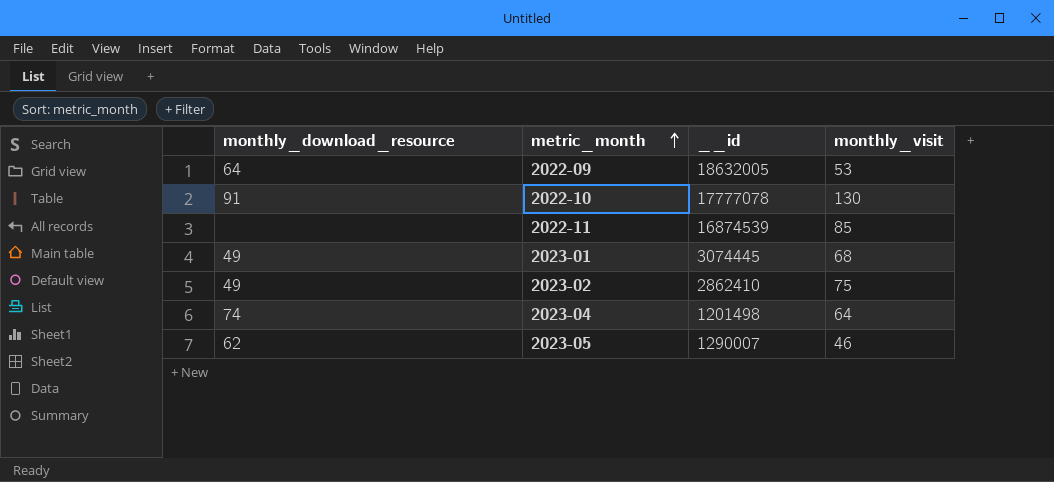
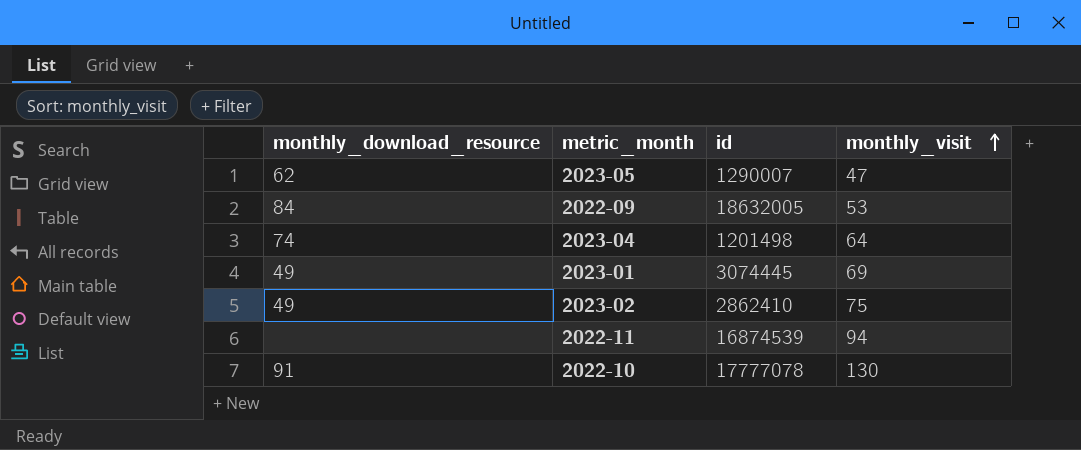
row order: metric_month ascending -> monthly_visit ascending
column name: __id -> id
2023-05 | monthly_visit: 46 -> 47
2022-09 | monthly_download_resource: 64 -> 84
2023-01 | monthly_visit: 68 -> 69
2022-11 | monthly_visit: 85 -> 94

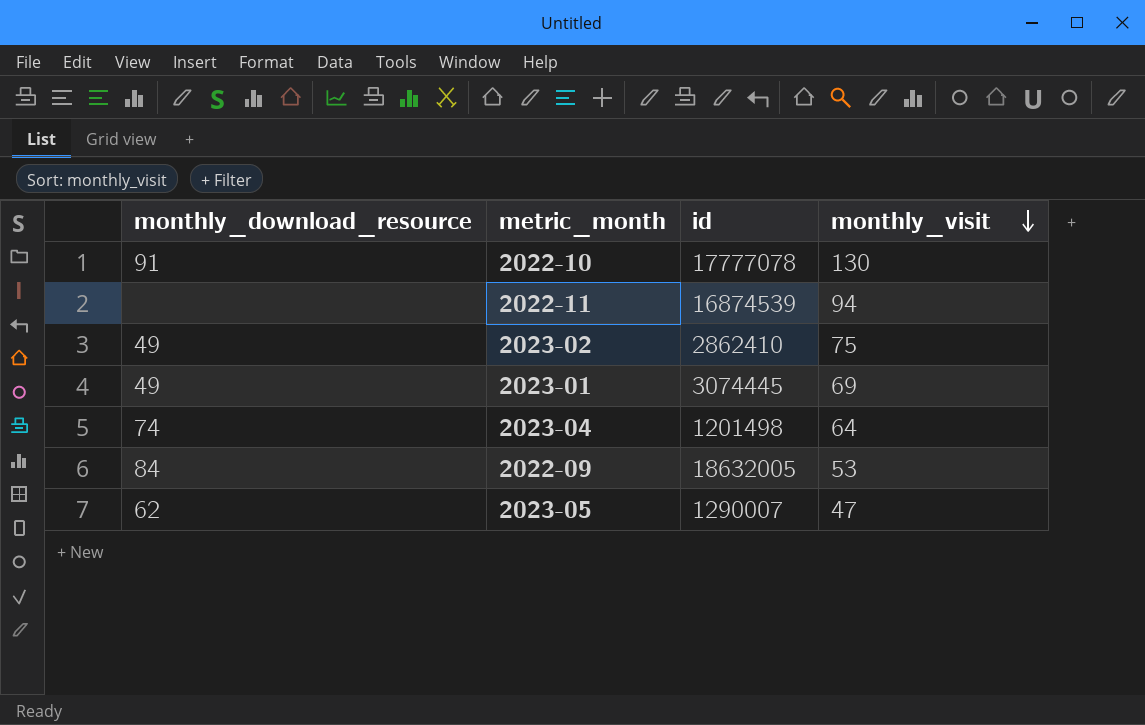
row order: monthly_visit ascending -> monthly_visit descending

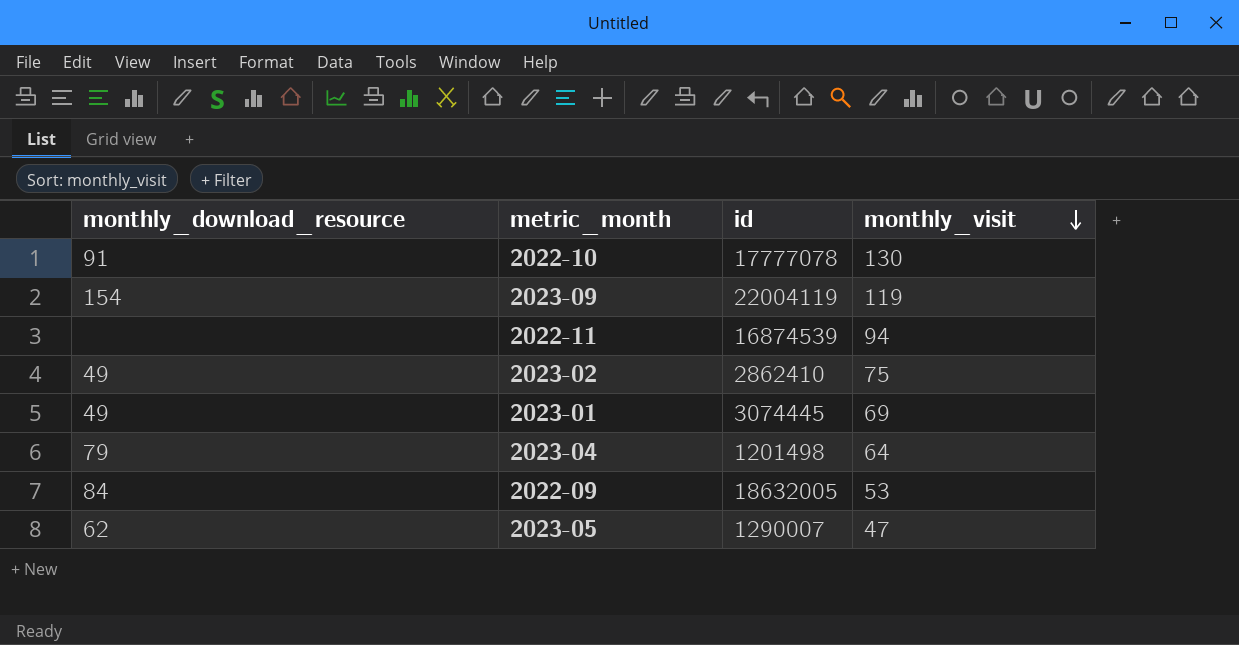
row 2023-09: none -> 154 | 22004119 | 119
2023-04 | monthly_download_resource: 74 -> 79

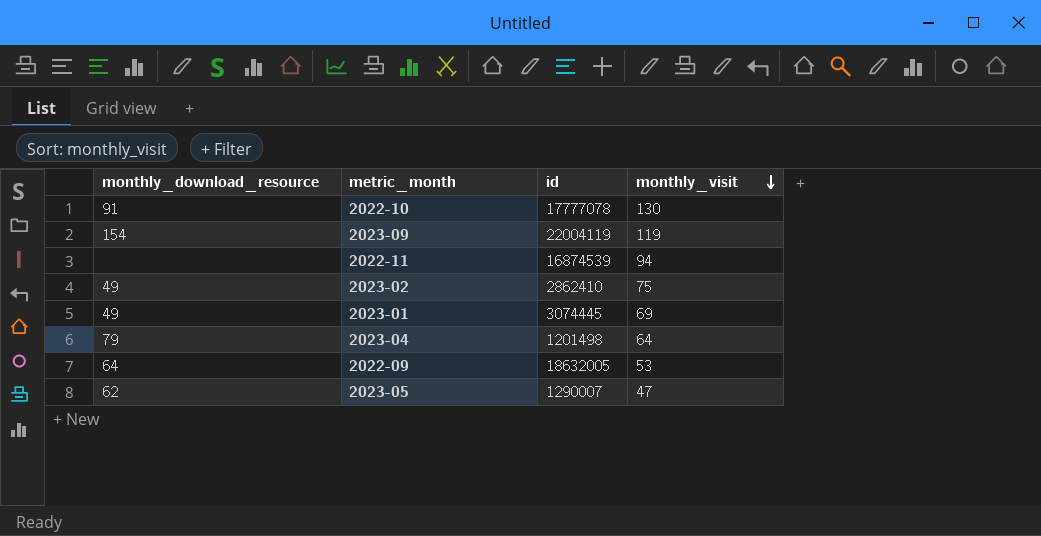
2022-09 | monthly_download_resource: 84 -> 64

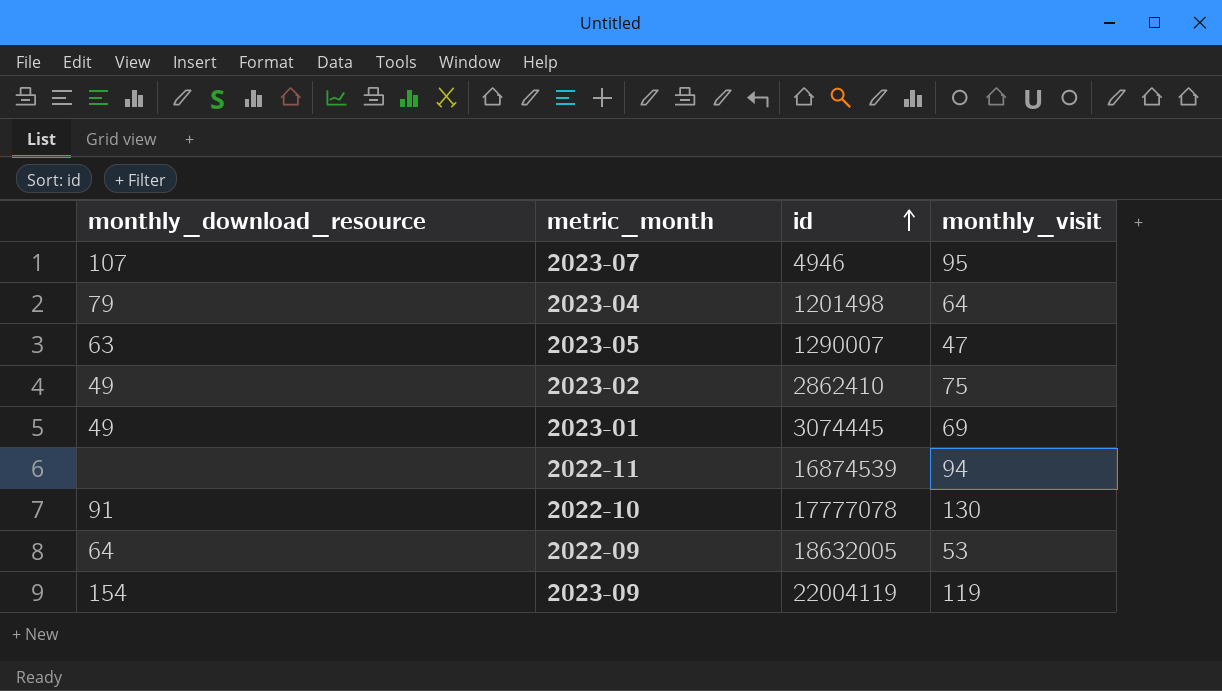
row order: monthly_visit descending -> id ascending
row 2023-07: none -> 107 | 4946 | 95
2023-05 | monthly_download_resource: 62 -> 63

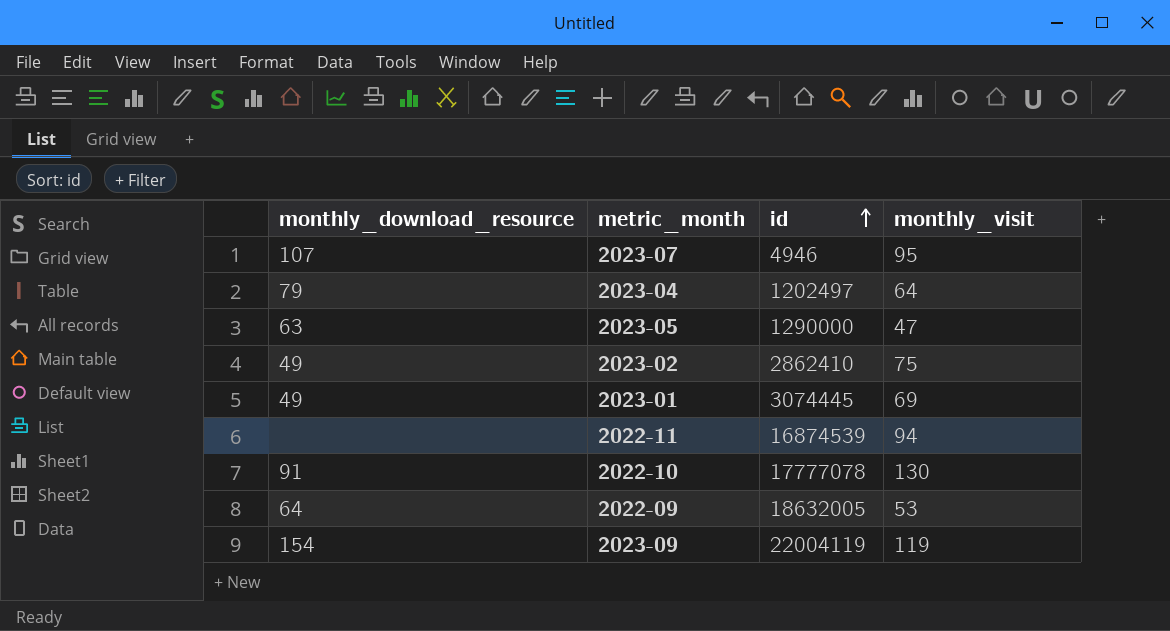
2023-04 | id: 1201498 -> 1202497
2023-05 | id: 1290007 -> 1290000

